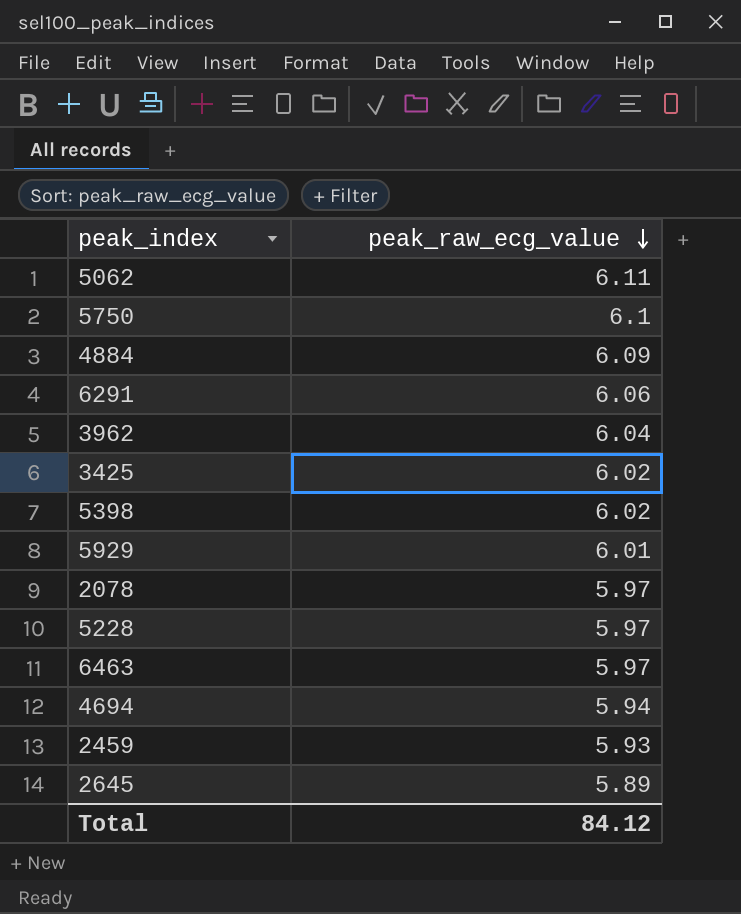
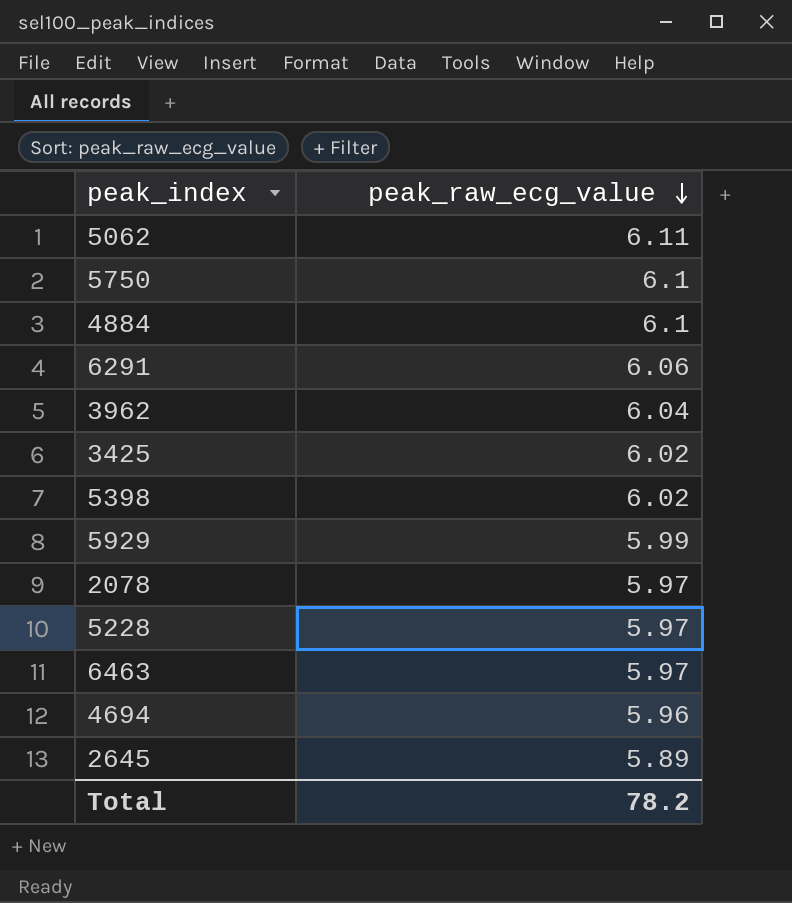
row 2459: 5.93 -> none
4884 | peak_raw_ecg_value: 6.09 -> 6.1
5929 | peak_raw_ecg_value: 6.01 -> 5.99
4694 | peak_raw_ecg_value: 5.94 -> 5.96
Total | peak_raw_ecg_value: 84.12 -> 78.2

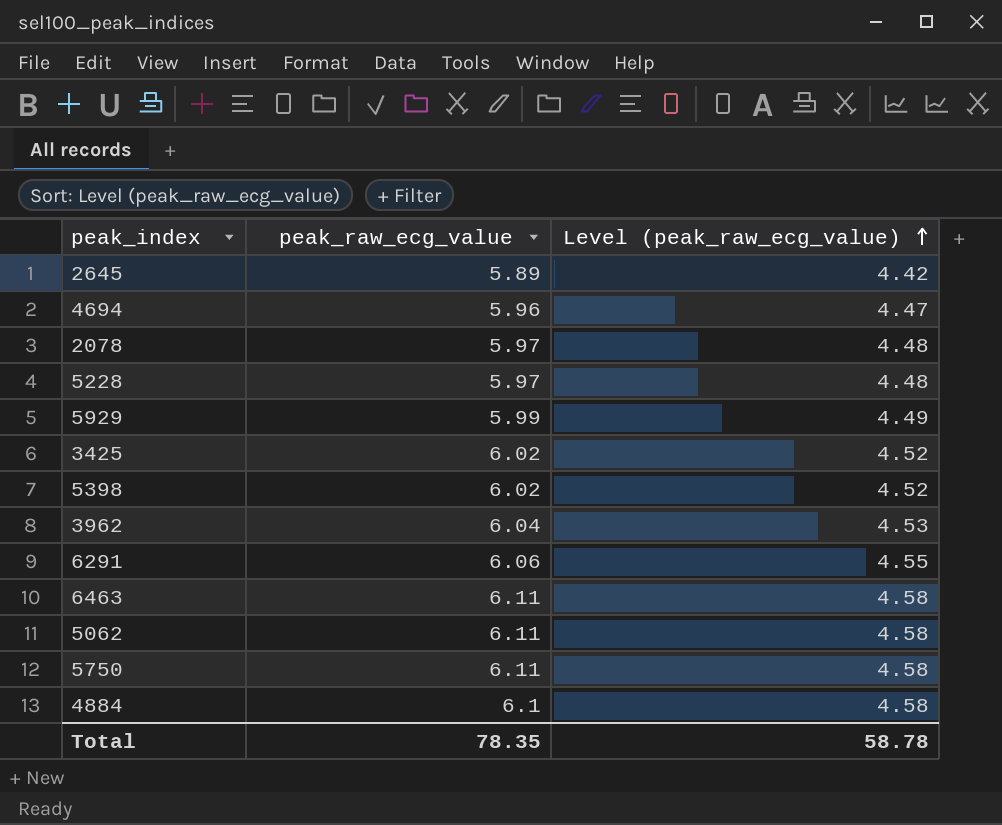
row order: peak_raw_ecg_value descending -> Level (peak_raw_ecg_value) ascending
column Level (peak_raw_ecg_value) | formula: none -> [peak_raw_ecg_value] * 0.75
6463 | peak_raw_ecg_value: 5.97 -> 6.11
5750 | peak_raw_ecg_value: 6.1 -> 6.11
Total | peak_raw_ecg_value: 78.2 -> 78.35

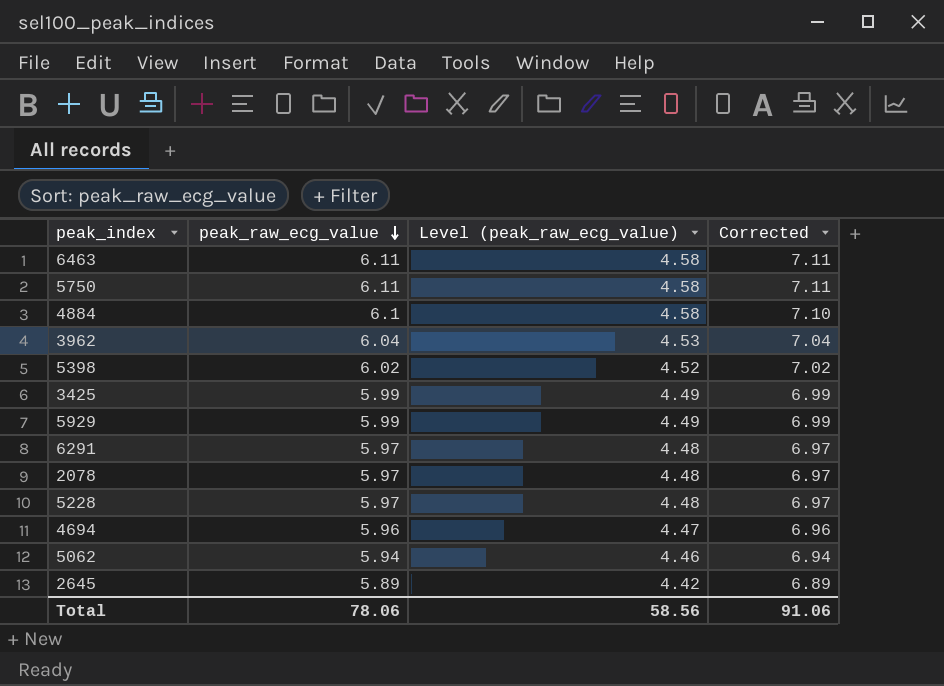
row order: Level (peak_raw_ecg_value) ascending -> peak_raw_ecg_value descending
column Corrected | formula: none -> [peak_raw_ecg_value] + 1
3425 | peak_raw_ecg_value: 6.02 -> 5.99
3425 | Level (peak_raw_ecg_value): 4.52 -> 4.49
6291 | peak_raw_ecg_value: 6.06 -> 5.97
6291 | Level (peak_raw_ecg_value): 4.55 -> 4.48
5062 | peak_raw_ecg_value: 6.11 -> 5.94
5062 | Level (peak_raw_ecg_value): 4.58 -> 4.46
Total | peak_raw_ecg_value: 78.35 -> 78.06
Total | Level (peak_raw_ecg_value): 58.78 -> 58.56

